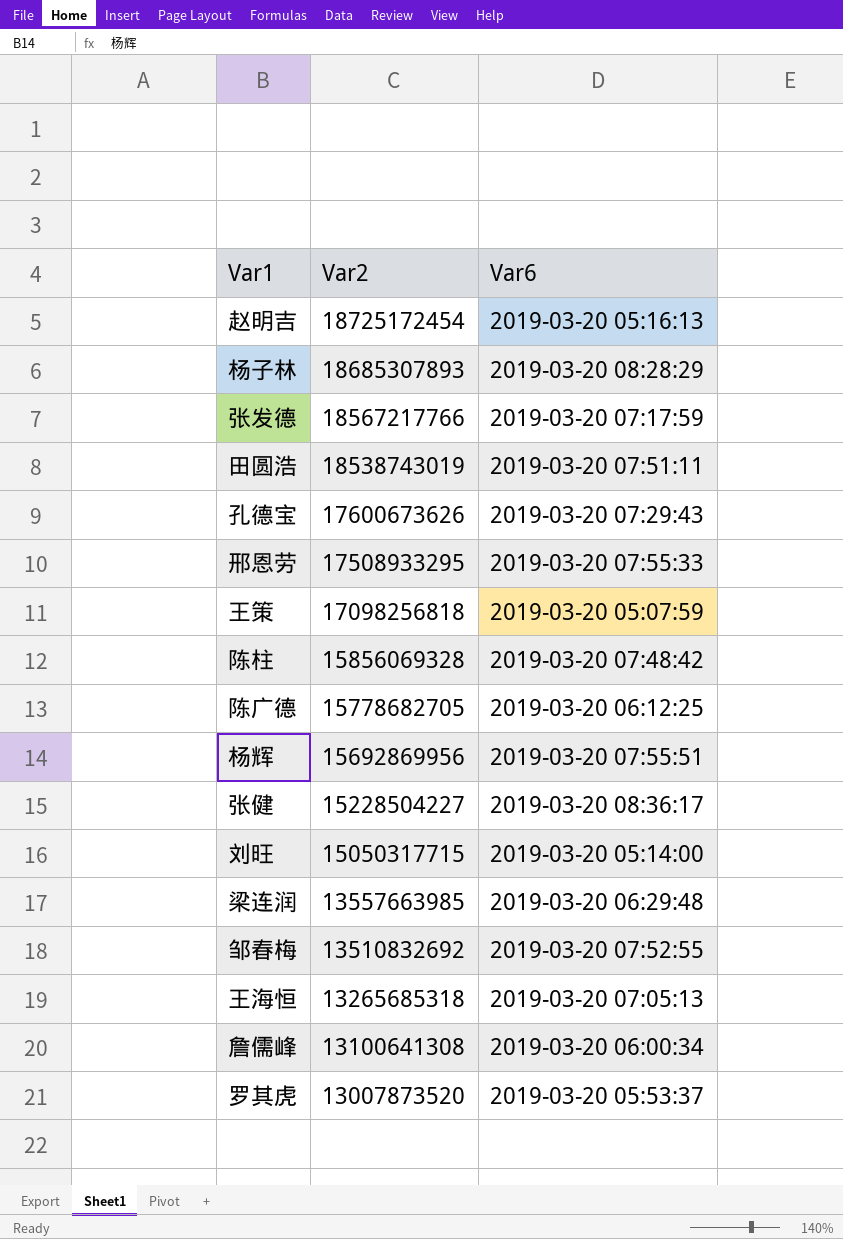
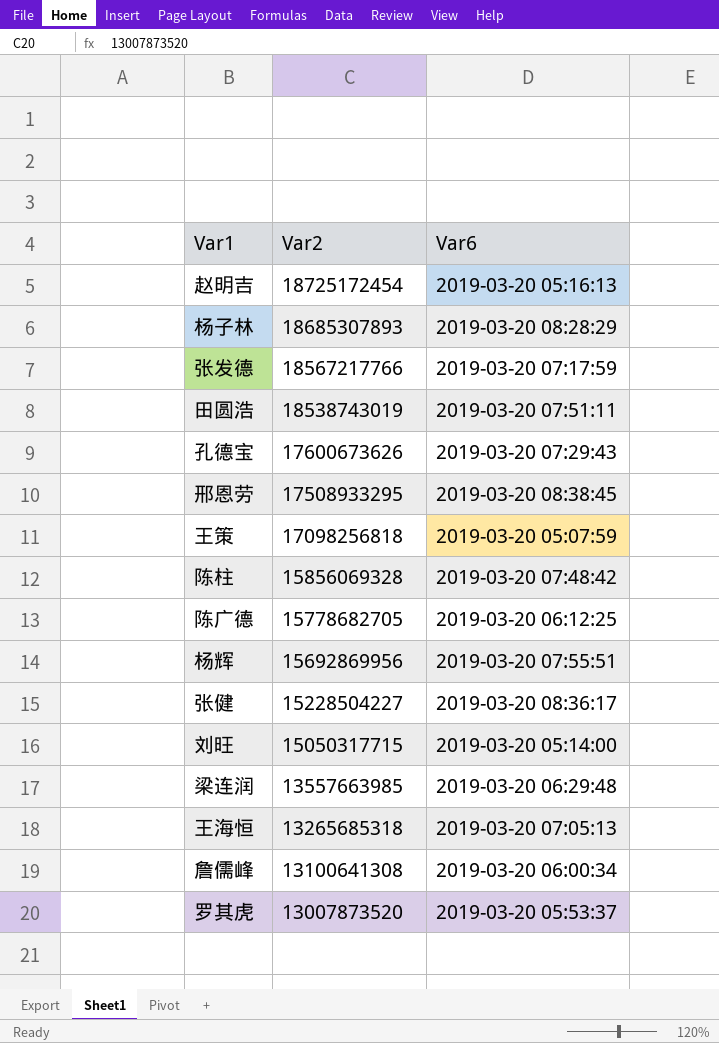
row 邹春梅: 13510832692 | 2019-03-20 07:52:55 -> none
邢恩劳 | Var6: 2019-03-20 07:55:33 -> 2019-03-20 08:38:45

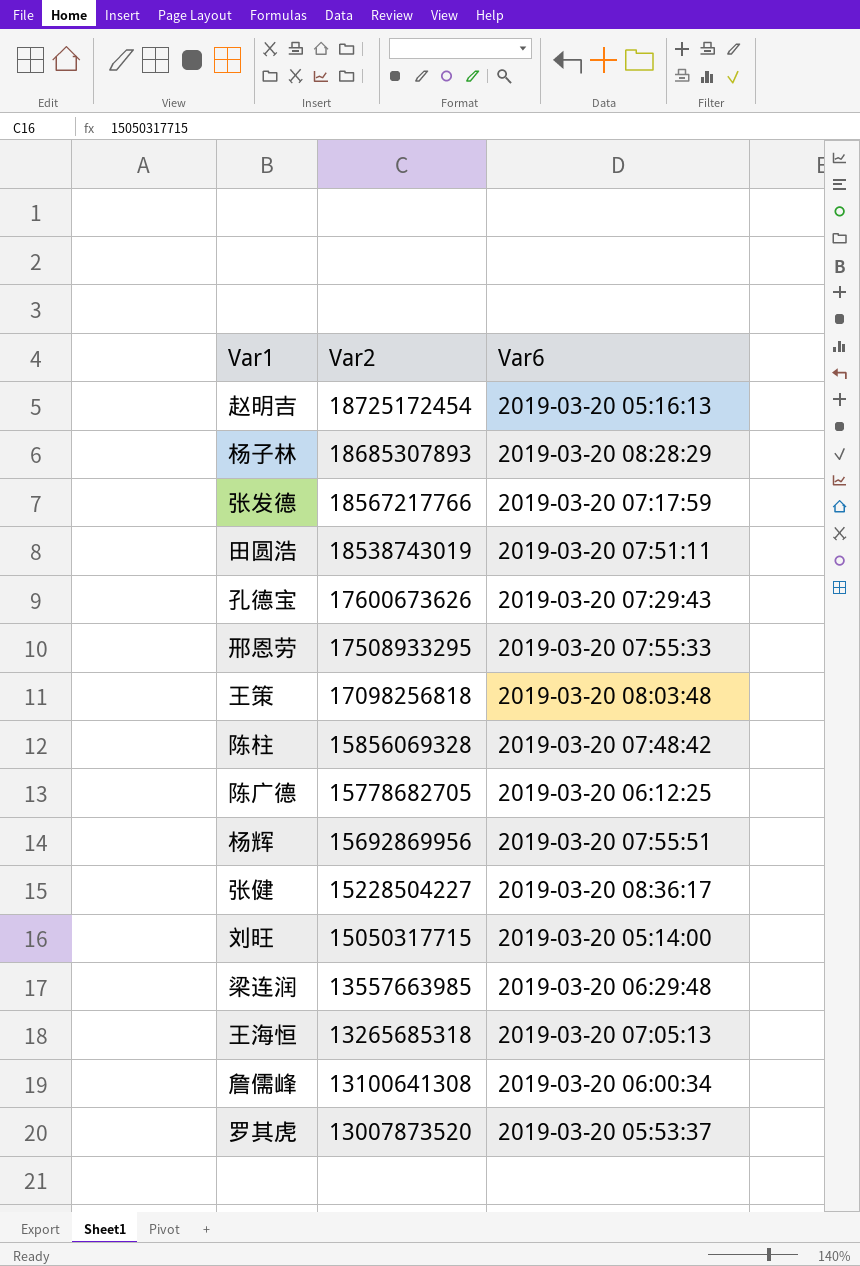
邢恩劳 | Var6: 2019-03-20 08:38:45 -> 2019-03-20 07:55:33
王策 | Var6: 2019-03-20 05:07:59 -> 2019-03-20 08:03:48

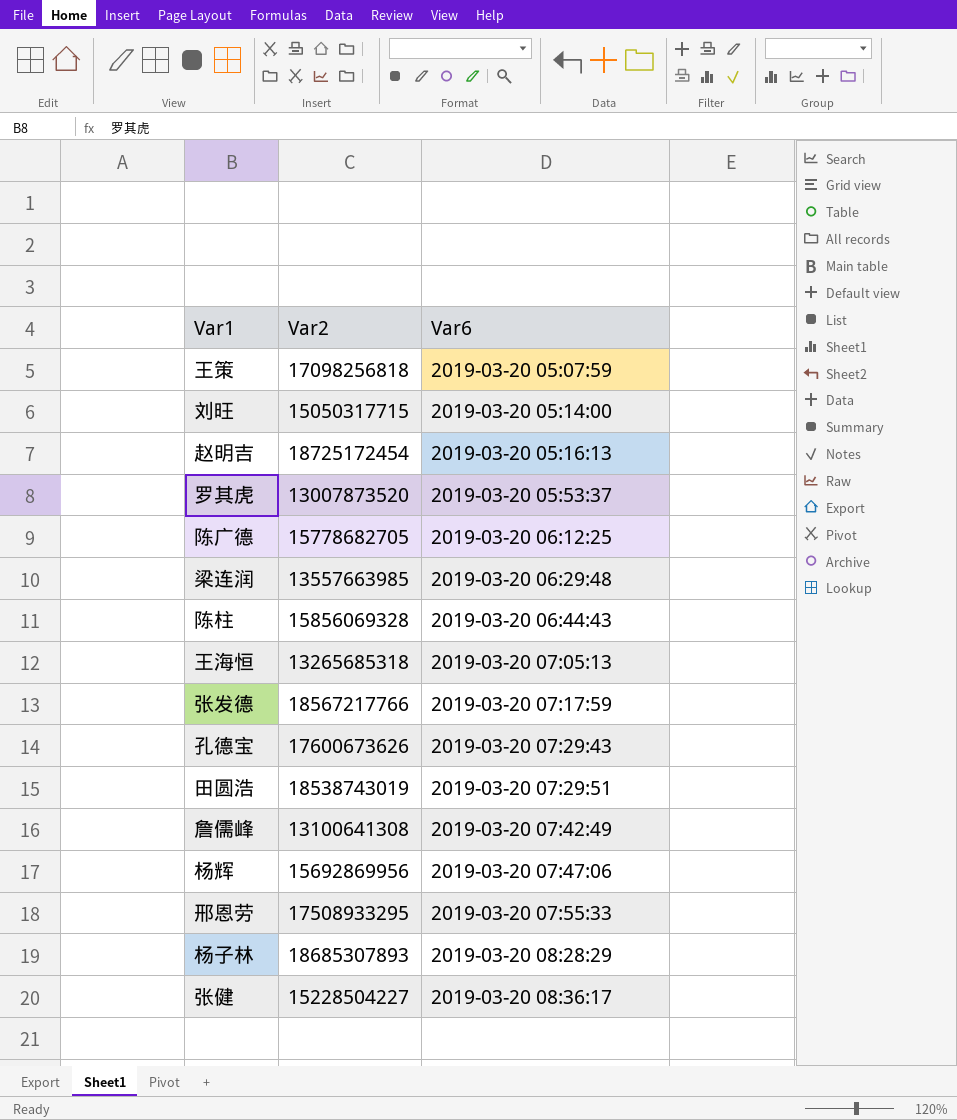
row order: Var2 descending -> Var6 ascending
王策 | Var6: 2019-03-20 08:03:48 -> 2019-03-20 05:07:59
陈柱 | Var6: 2019-03-20 07:48:42 -> 2019-03-20 06:44:43
田圆浩 | Var6: 2019-03-20 07:51:11 -> 2019-03-20 07:29:51
詹儒峰 | Var6: 2019-03-20 06:00:34 -> 2019-03-20 07:42:49
杨辉 | Var6: 2019-03-20 07:55:51 -> 2019-03-20 07:47:06

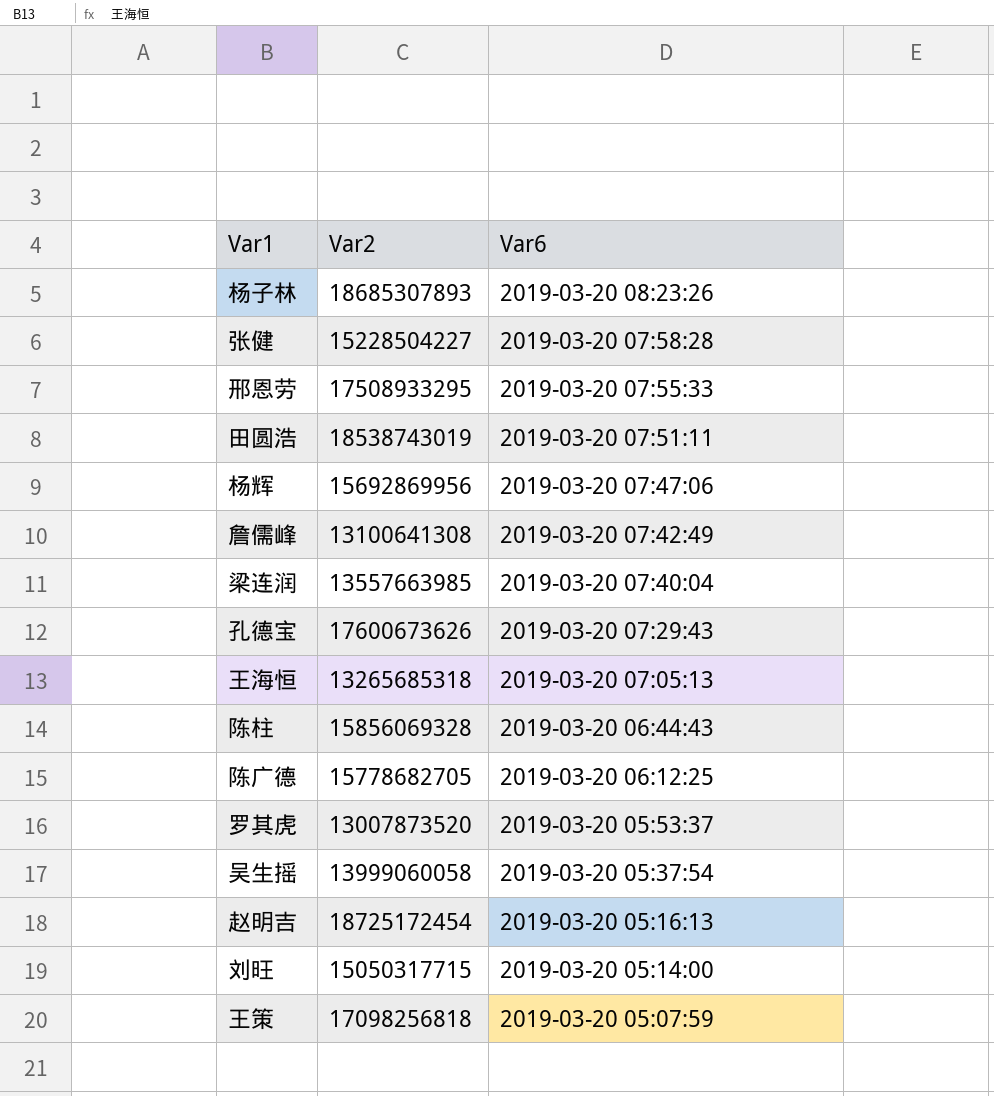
row order: Var6 ascending -> Var6 descending
row 张发德: 18567217766 | 2019-03-20 07:17:59 -> none
杨子林 | Var6: 2019-03-20 08:28:29 -> 2019-03-20 08:23:26
张健 | Var6: 2019-03-20 08:36:17 -> 2019-03-20 07:58:28
田圆浩 | Var6: 2019-03-20 07:29:51 -> 2019-03-20 07:51:11
梁连润 | Var6: 2019-03-20 06:29:48 -> 2019-03-20 07:40:04
row 吴生摇: none -> 13999060058 | 2019-03-20 05:37:54

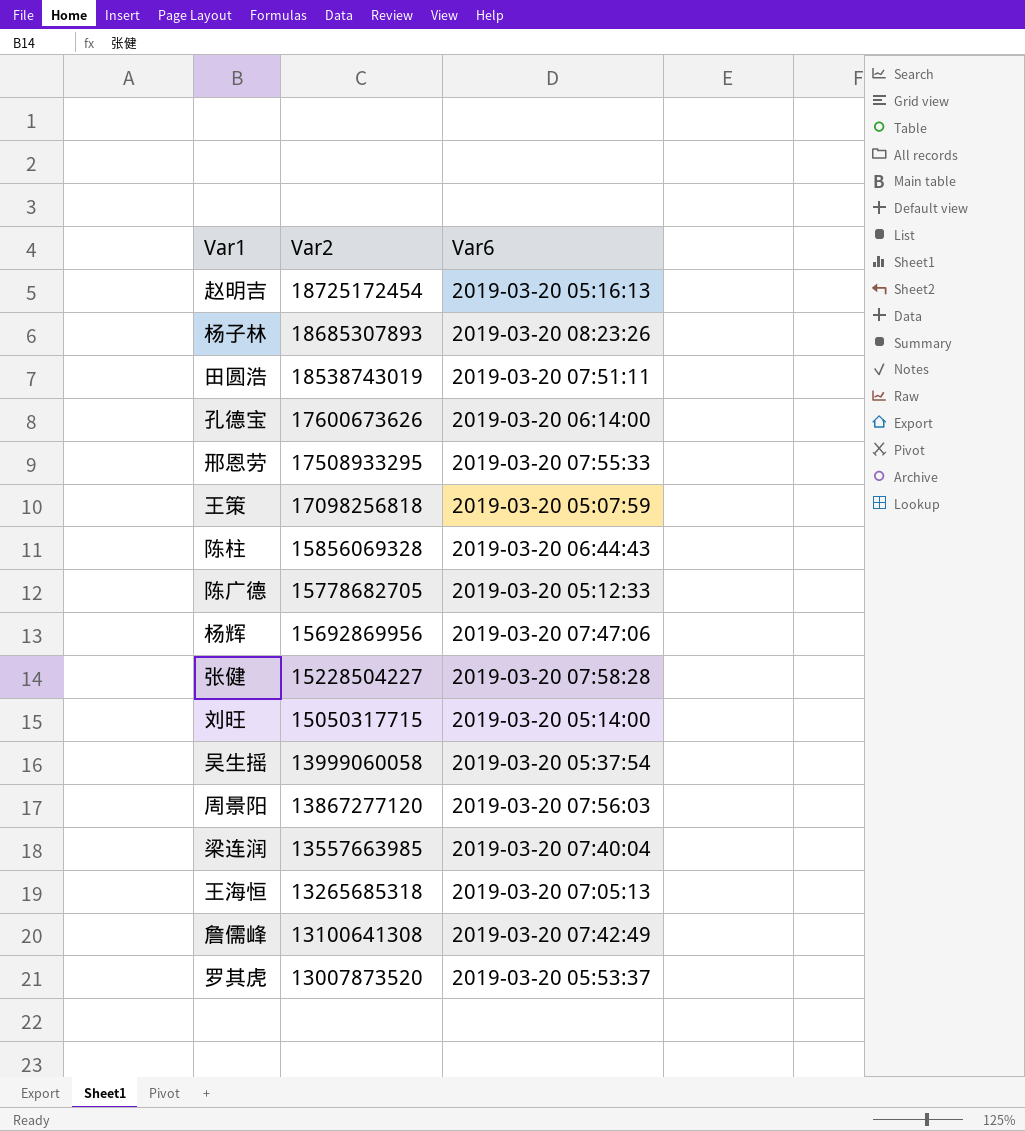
row order: Var6 descending -> Var2 descending
孔德宝 | Var6: 2019-03-20 07:29:43 -> 2019-03-20 06:14:00
陈广德 | Var6: 2019-03-20 06:12:25 -> 2019-03-20 05:12:33
row 周景阳: none -> 13867277120 | 2019-03-20 07:56:03

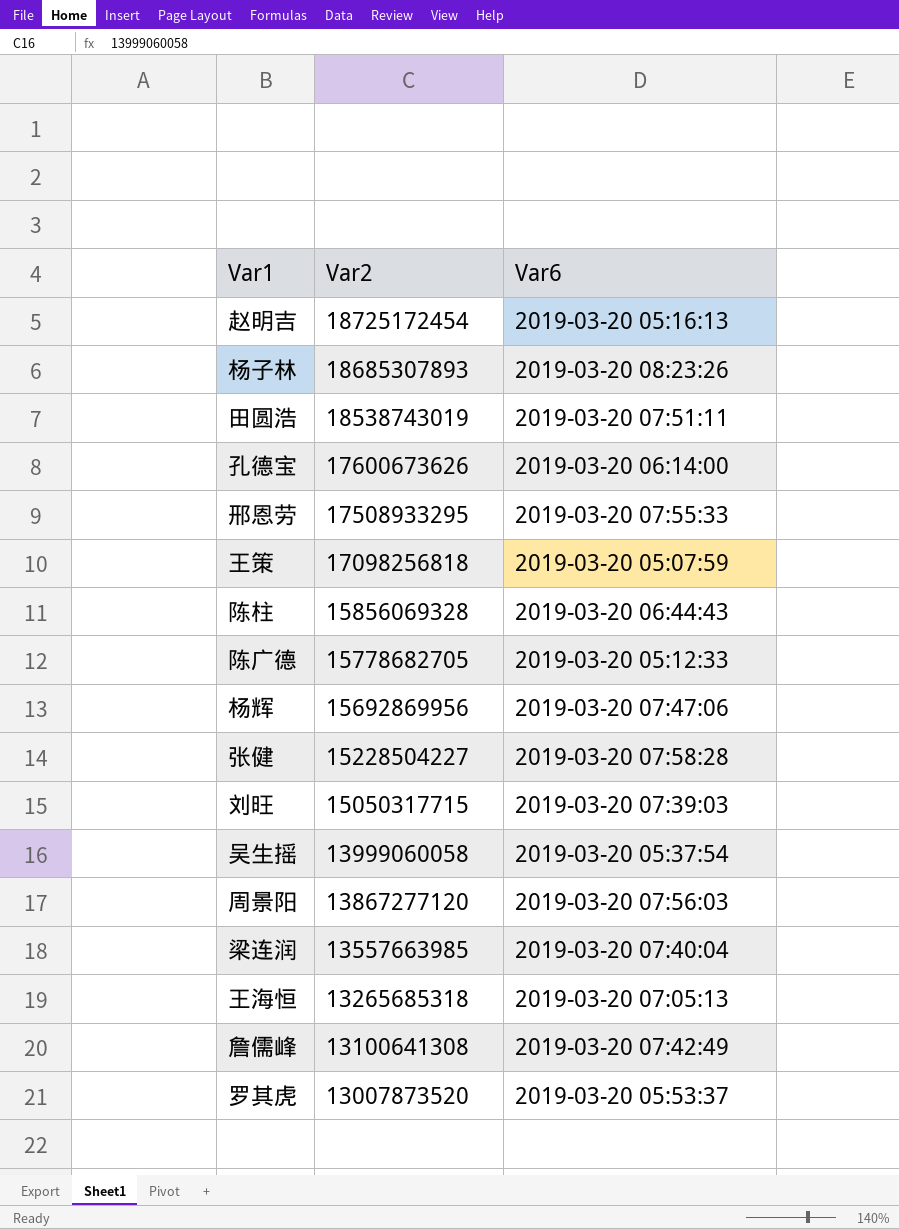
刘旺 | Var6: 2019-03-20 05:14:00 -> 2019-03-20 07:39:03

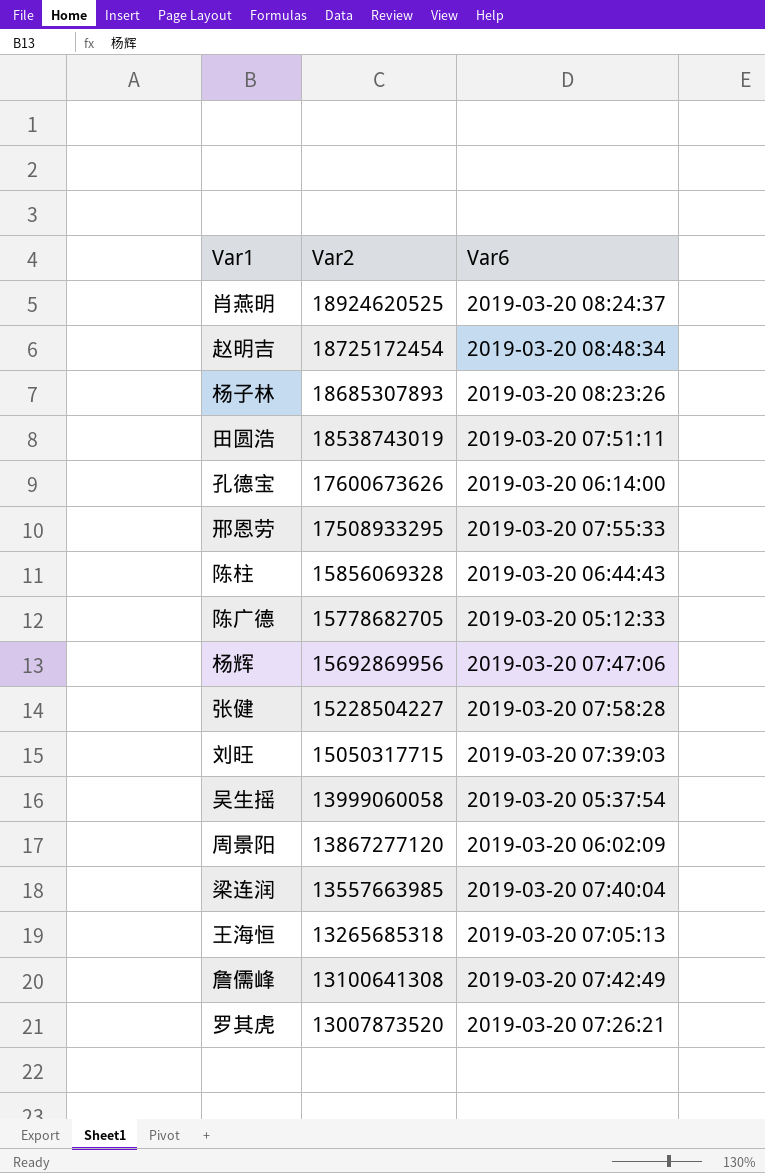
row 王策: 17098256818 | 2019-03-20 05:07:59 -> none
row 肖燕明: none -> 18924620525 | 2019-03-20 08:24:37
赵明吉 | Var6: 2019-03-20 05:16:13 -> 2019-03-20 08:48:34
周景阳 | Var6: 2019-03-20 07:56:03 -> 2019-03-20 06:02:09
罗其虎 | Var6: 2019-03-20 05:53:37 -> 2019-03-20 07:26:21

